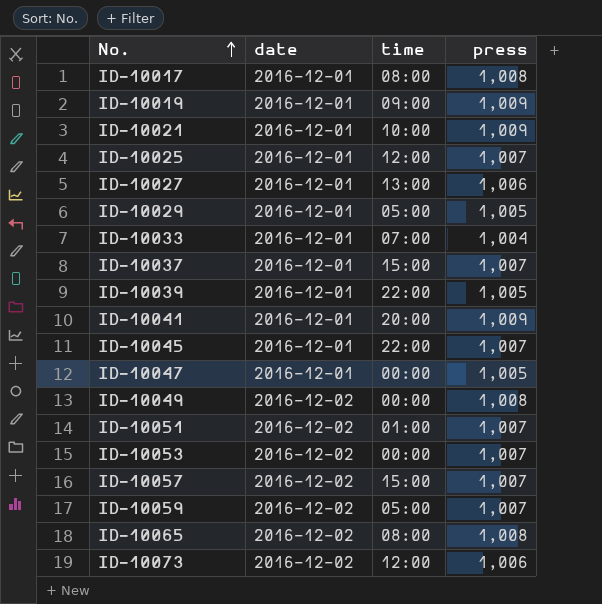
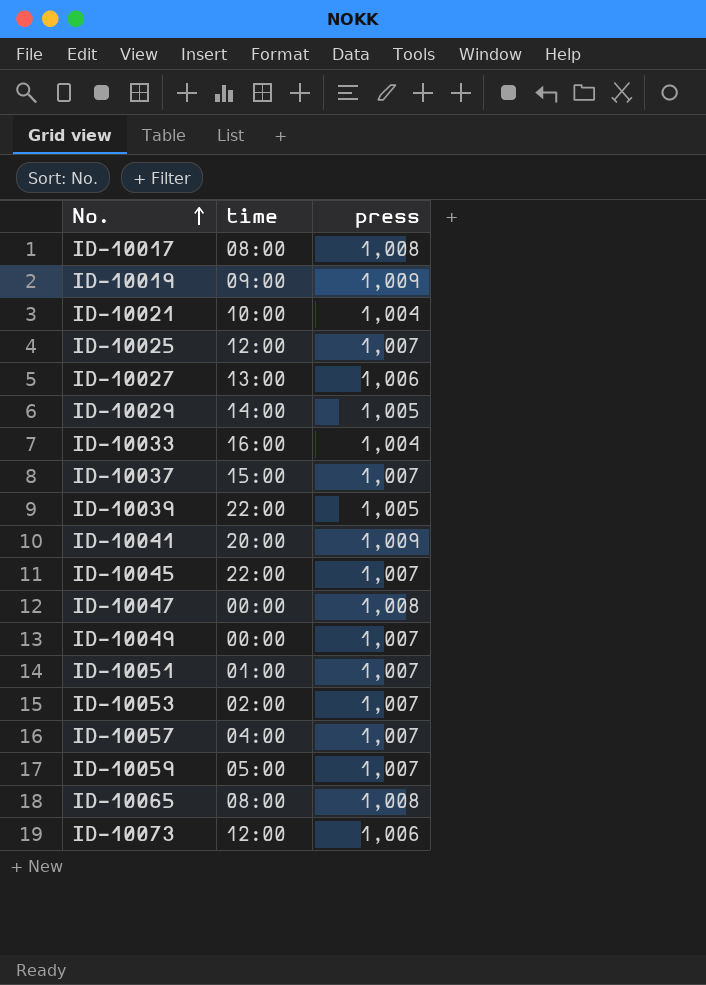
column date | position: 2 -> none
ID-10021 | press: 1,009 -> 1,004
ID-10029 | time: 05:00 -> 14:00
ID-10033 | time: 07:00 -> 16:00
ID-10047 | press: 1,005 -> 1,008
ID-10049 | press: 1,008 -> 1,007
ID-10053 | time: 00:00 -> 02:00
ID-10057 | time: 15:00 -> 04:00

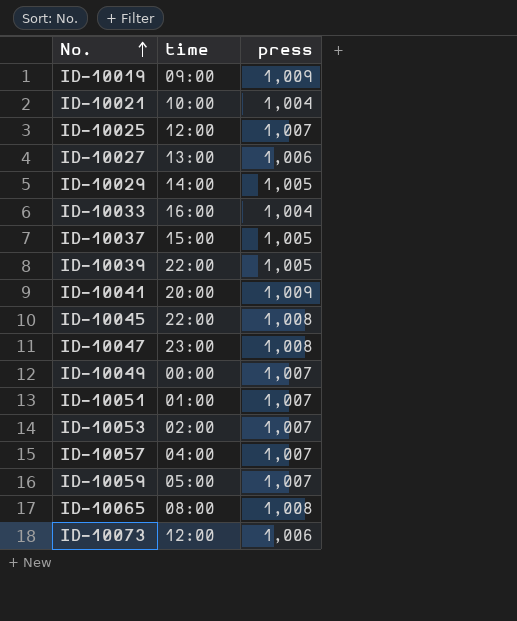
row ID-10017: 08:00 | 1,008 -> none
ID-10037 | press: 1,007 -> 1,005
ID-10045 | press: 1,007 -> 1,008
ID-10047 | time: 00:00 -> 23:00

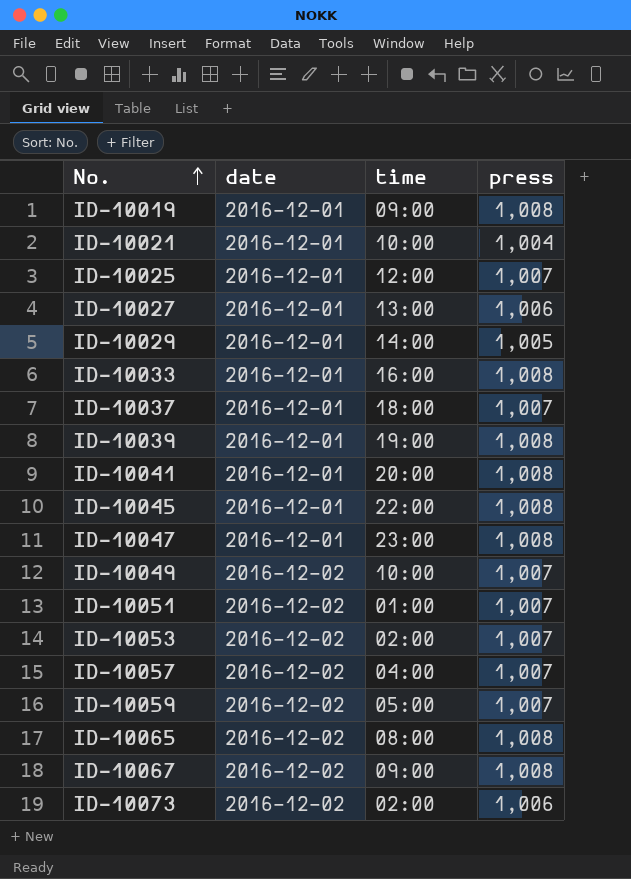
column date | position: none -> 2
ID-10019 | press: 1,009 -> 1,008
ID-10033 | press: 1,004 -> 1,008
ID-10037 | time: 15:00 -> 18:00
ID-10037 | press: 1,005 -> 1,007
ID-10039 | time: 22:00 -> 19:00
ID-10039 | press: 1,005 -> 1,008
ID-10041 | press: 1,009 -> 1,008
ID-10049 | time: 00:00 -> 10:00
row ID-10067: none -> 2016-12-02 | 09:00 | 1,008
ID-10073 | time: 12:00 -> 02:00

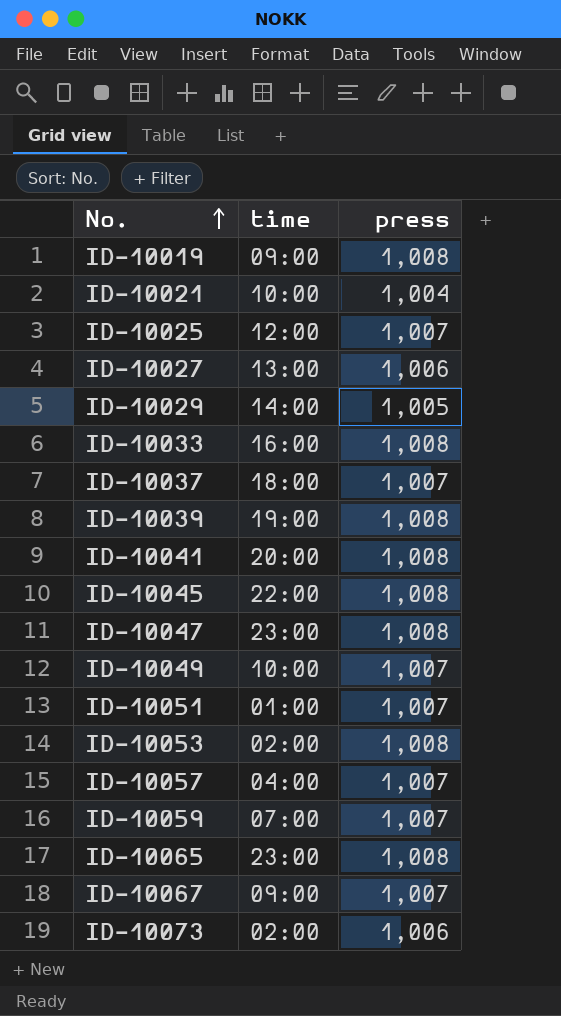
column date | position: 2 -> none
ID-10053 | press: 1,007 -> 1,008
ID-10059 | time: 05:00 -> 07:00
ID-10065 | time: 08:00 -> 23:00
ID-10067 | press: 1,008 -> 1,007

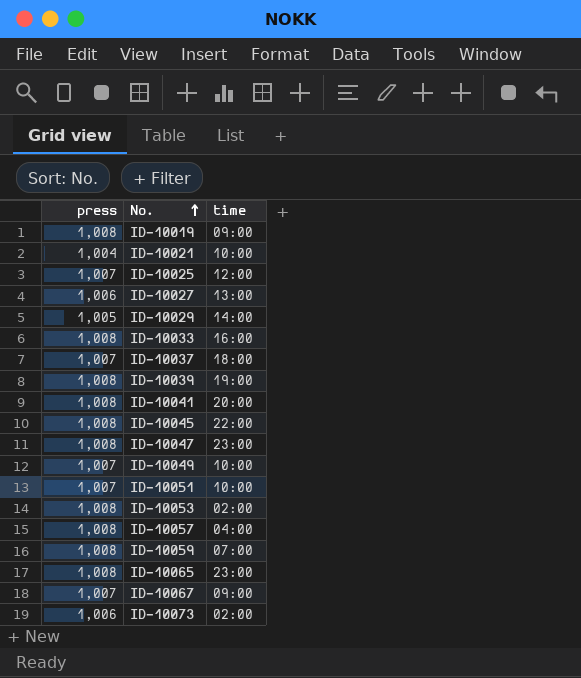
column press | position: 3 -> 1
ID-10051 | time: 01:00 -> 10:00
ID-10057 | press: 1,007 -> 1,008
ID-10059 | press: 1,007 -> 1,008

